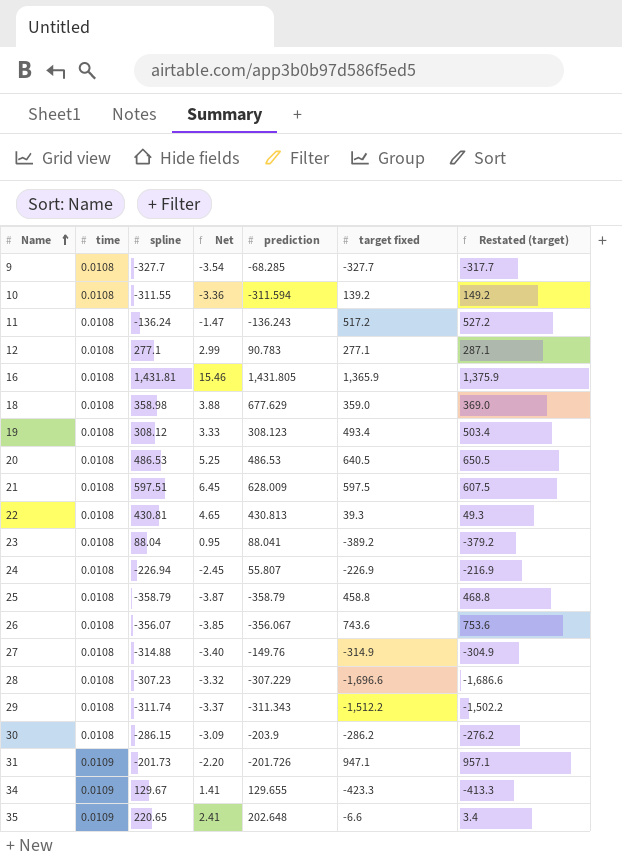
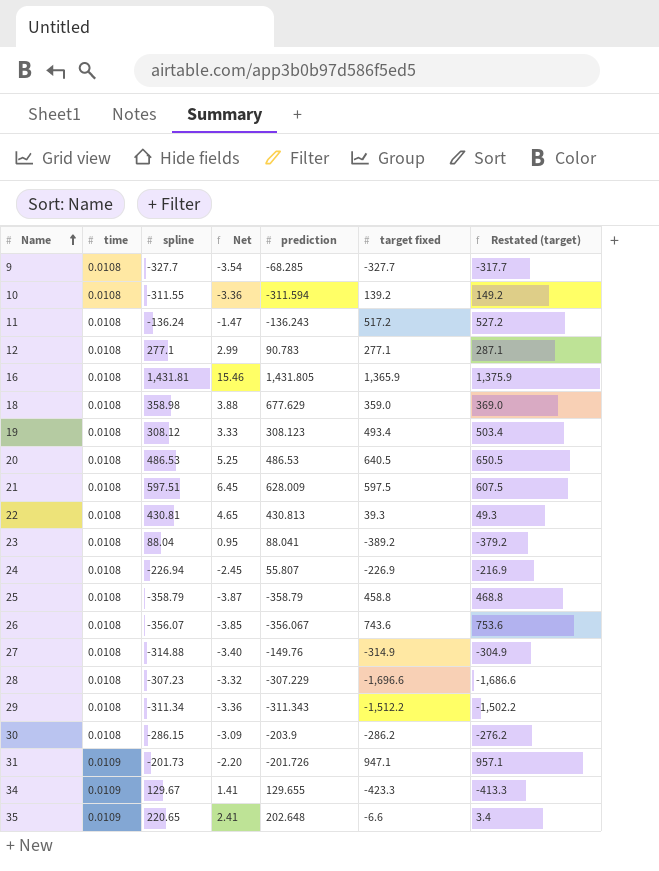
29 | spline: -311.74 -> -311.34
29 | Net: -3.37 -> -3.36

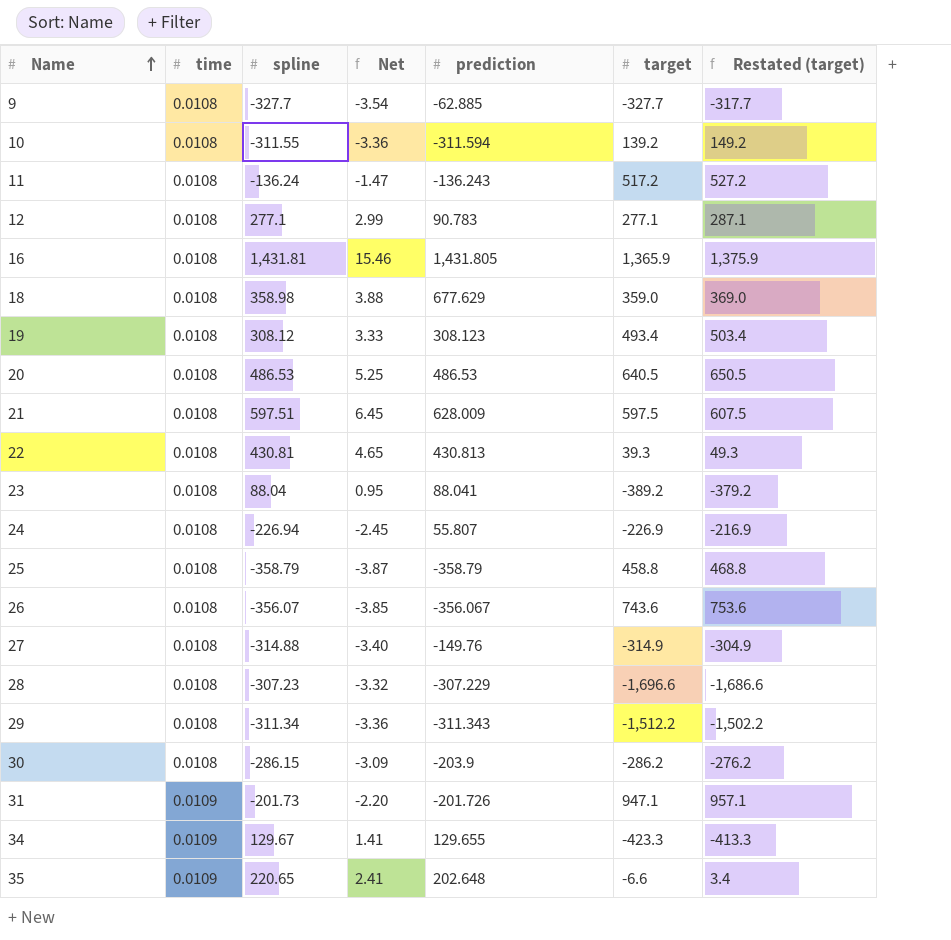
column name: target fixed -> target
9 | prediction: -68.285 -> -62.885

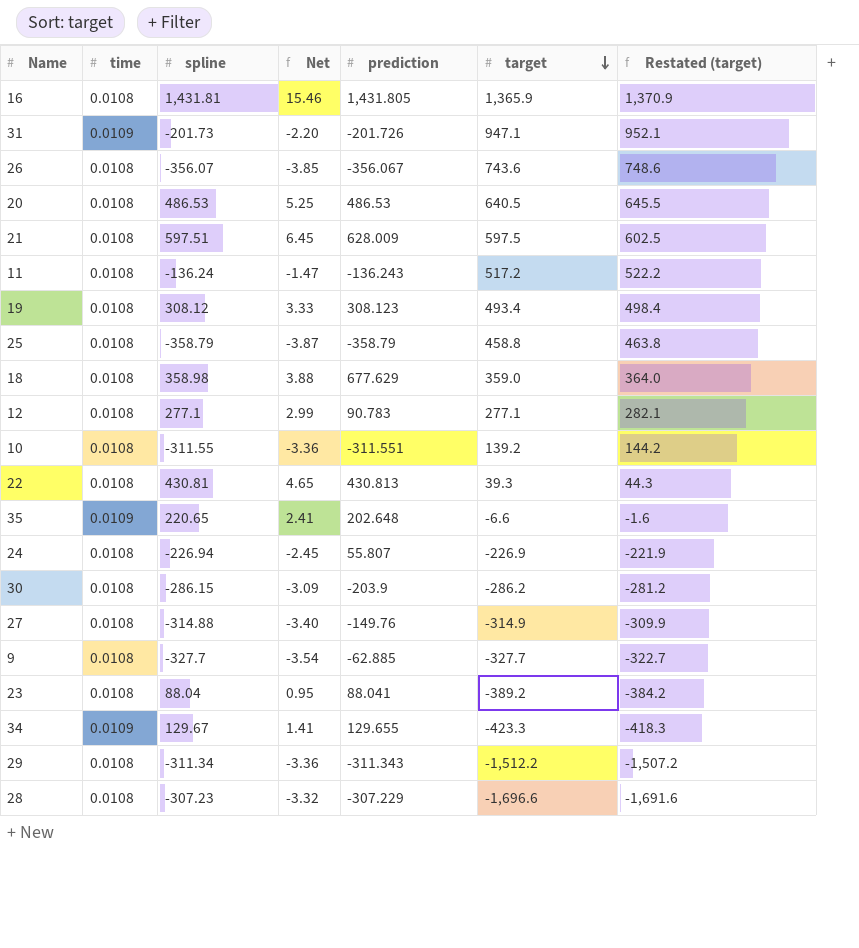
row order: Name ascending -> target descending
column Restated (target) | formula: [target] + 10 -> [target] + 5
10 | prediction: -311.594 -> -311.551

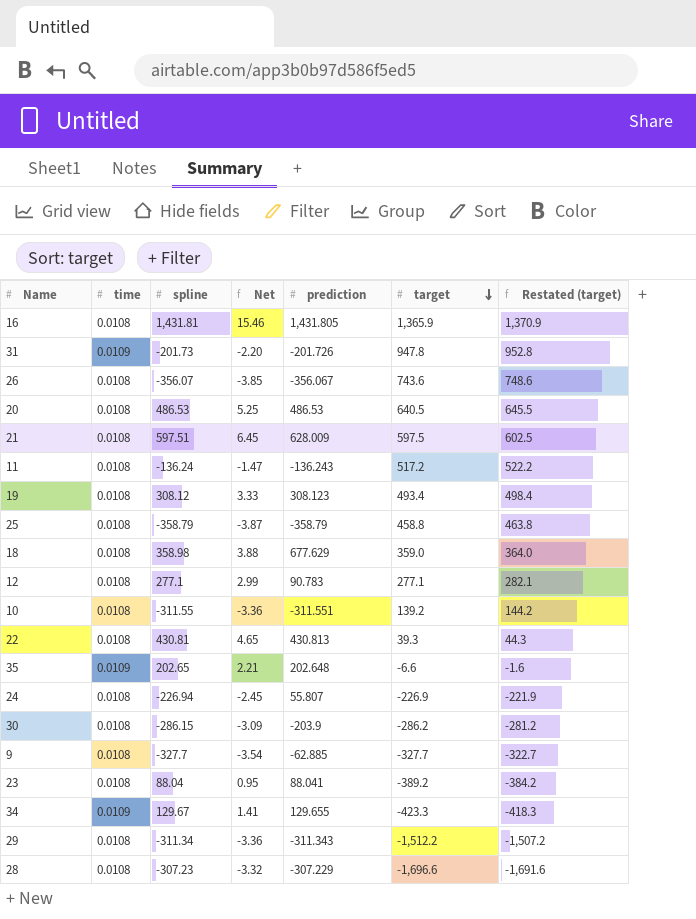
row 27: 0.0108 | -314.88 | -3.40 | -149.76 | -314.9 | -309.9 -> none
31 | target: 947.1 -> 947.8
31 | Restated (target): 952.1 -> 952.8
35 | spline: 220.65 -> 202.65
35 | Net: 2.41 -> 2.21

